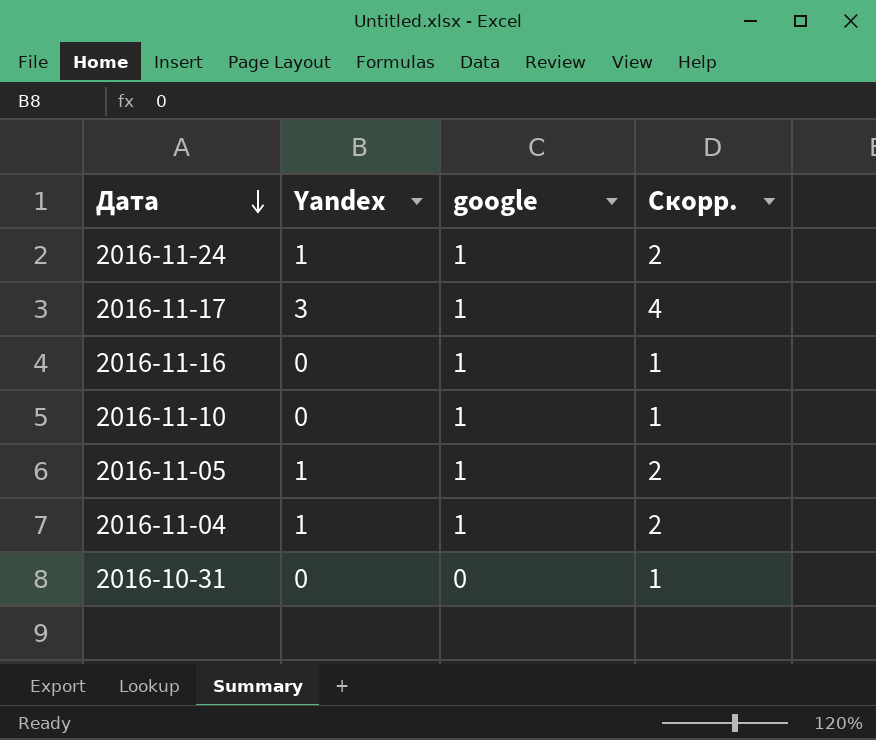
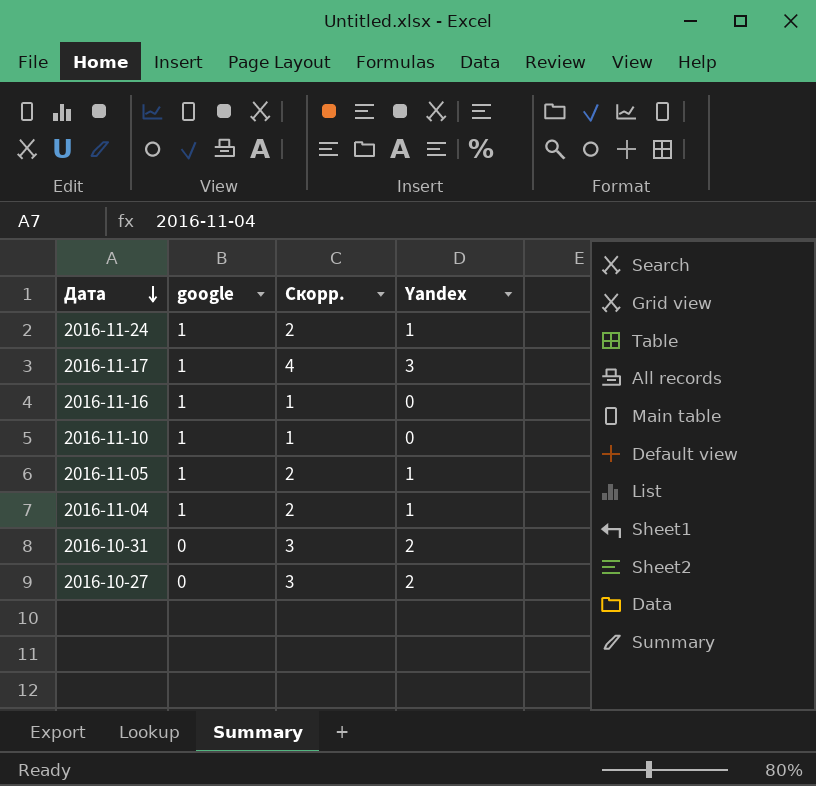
column Yandex | position: 2 -> 4
2016-10-31 | Скорр.: 1 -> 3
2016-10-31 | Yandex: 0 -> 2
row 2016-10-27: none -> 0 | 3 | 2

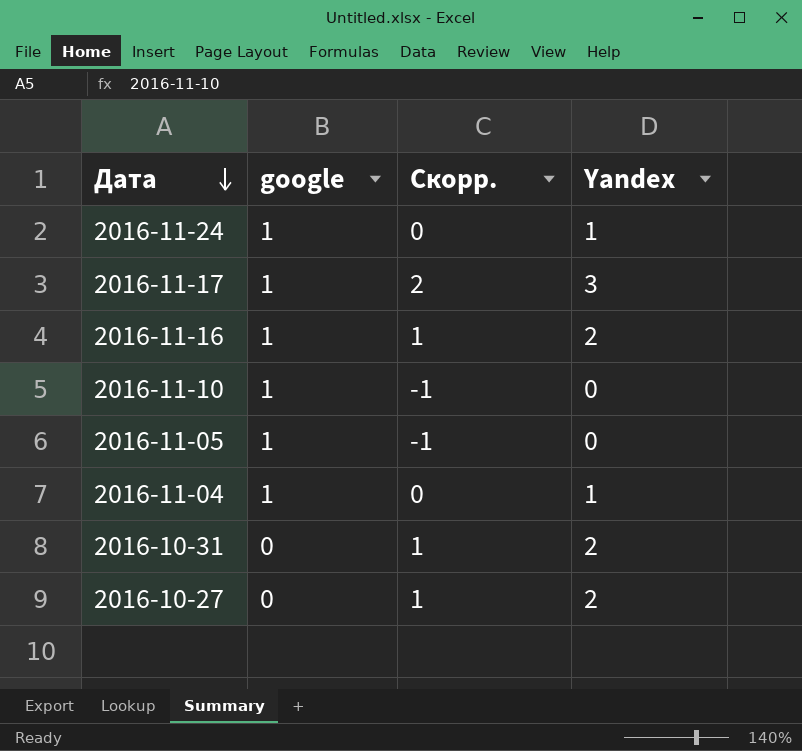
column Скорр. | formula: [Yandex] + 1 -> [Yandex] - 1
2016-11-16 | Yandex: 0 -> 2
2016-11-05 | Yandex: 1 -> 0

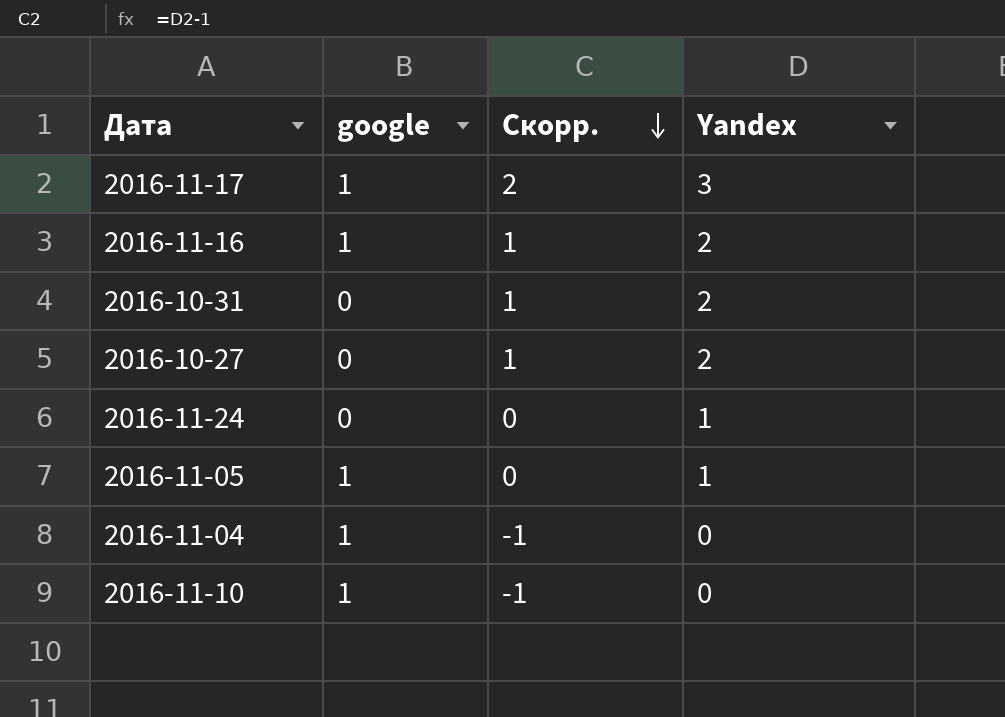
row order: Дата descending -> Скорр. descending
2016-11-24 | google: 1 -> 0
2016-11-05 | Скорр.: -1 -> 0
2016-11-05 | Yandex: 0 -> 1
2016-11-04 | Скорр.: 0 -> -1
2016-11-04 | Yandex: 1 -> 0

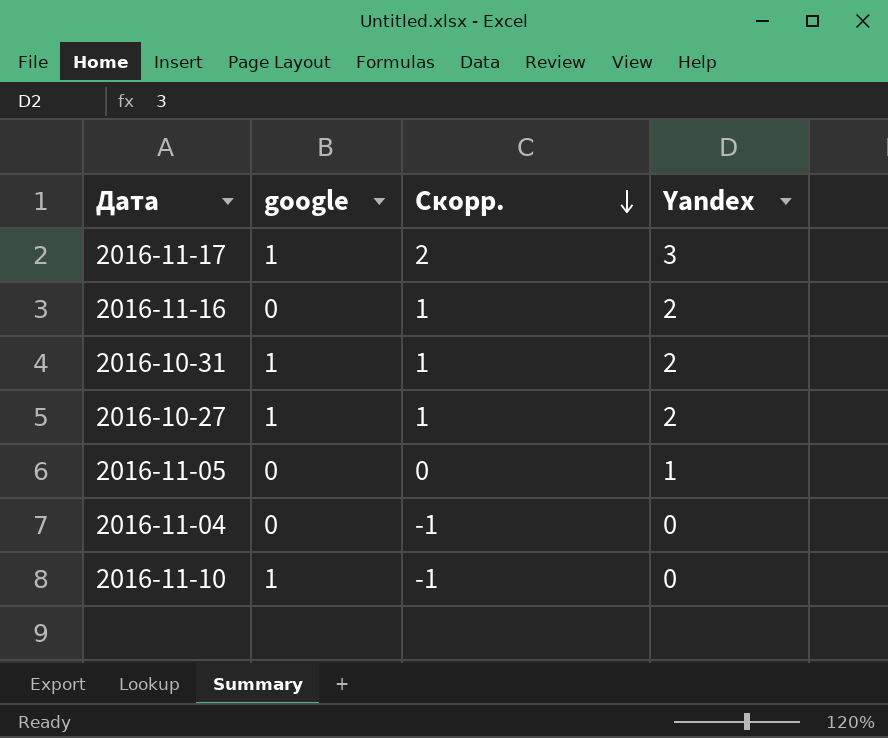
row 2016-11-24: 0 | 0 | 1 -> none
2016-11-16 | google: 1 -> 0
2016-10-31 | google: 0 -> 1
2016-10-27 | google: 0 -> 1
2016-11-05 | google: 1 -> 0
2016-11-04 | google: 1 -> 0

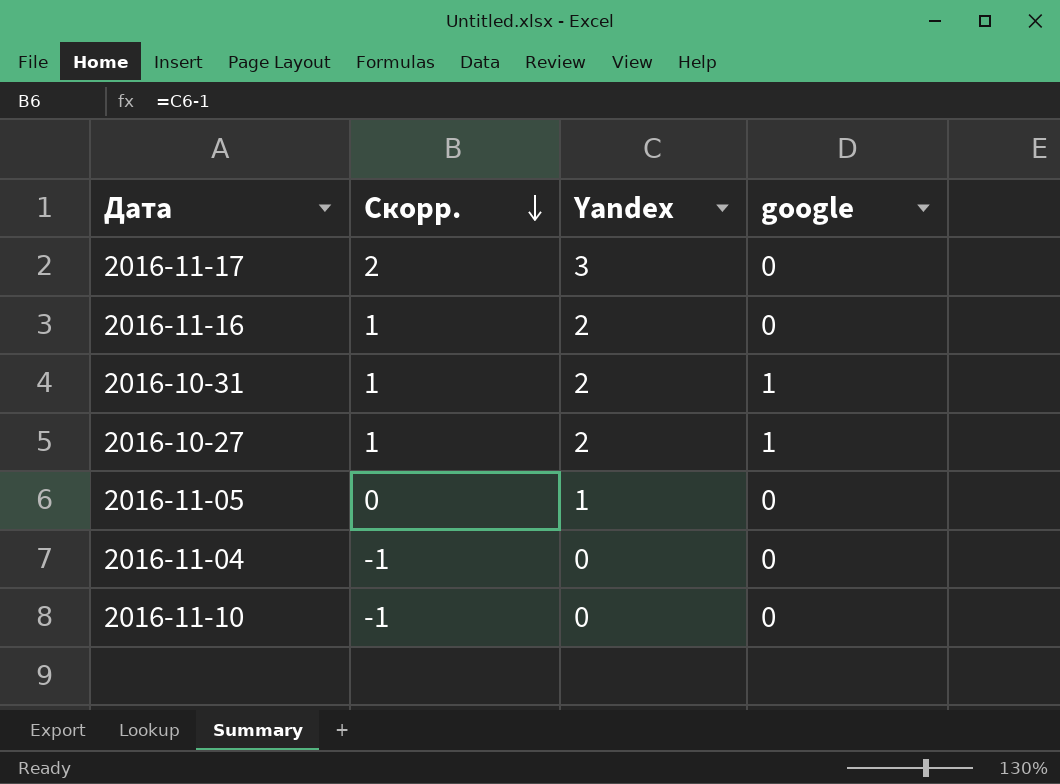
column google | position: 2 -> 4
2016-11-17 | google: 1 -> 0
2016-11-10 | google: 1 -> 0

